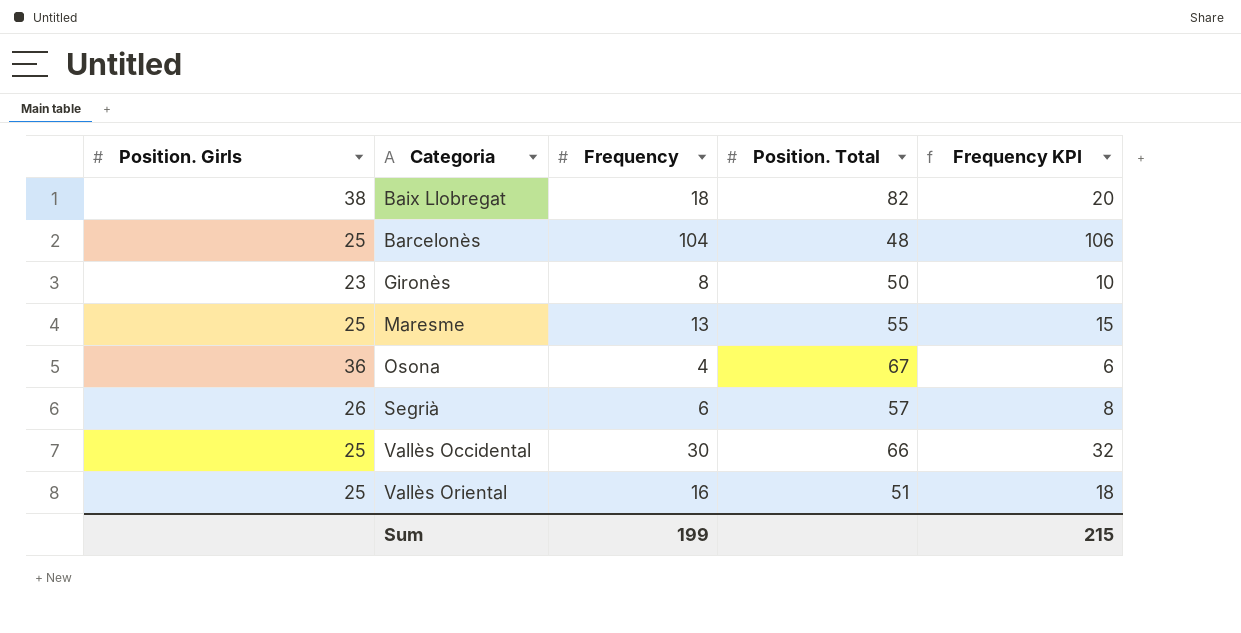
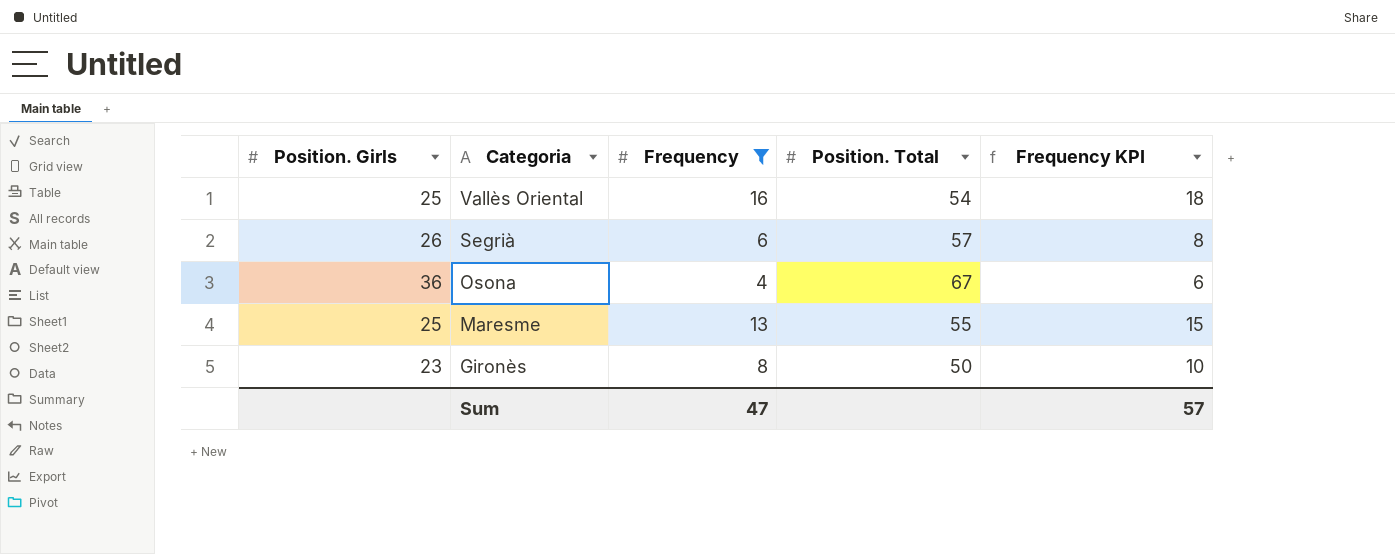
filter: none -> Frequency <= 16
row order: Categoria ascending -> Categoria descending
Vallès Oriental | Position. Total: 51 -> 54
Sum | Frequency: 199 -> 47
Sum | Frequency KPI: 215 -> 57

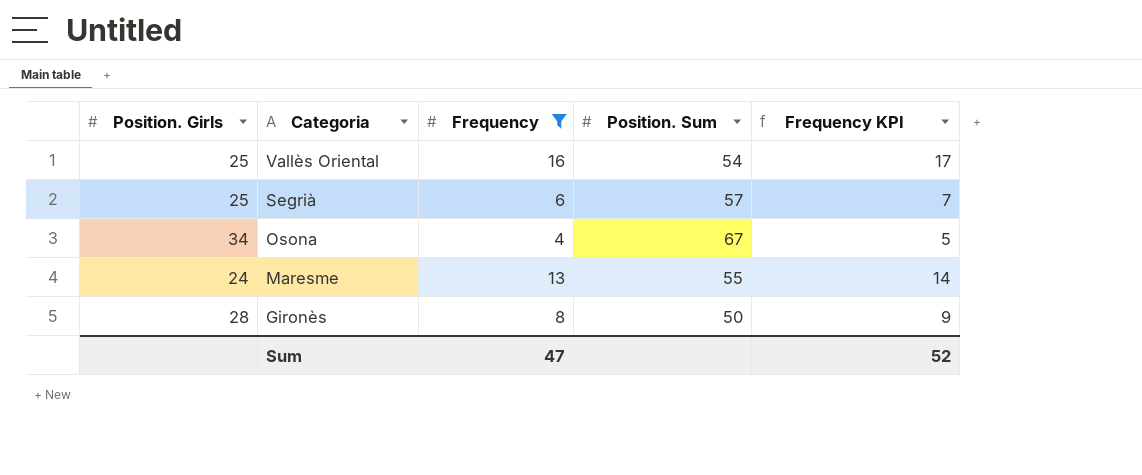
column name: Position. Total -> Position. Sum
column Frequency KPI | formula: [Frequency] + 2 -> [Frequency] + 1
Segrià | Position. Girls: 26 -> 25
Osona | Position. Girls: 36 -> 34
Maresme | Position. Girls: 25 -> 24
Gironès | Position. Girls: 23 -> 28
Sum | Frequency KPI: 57 -> 52

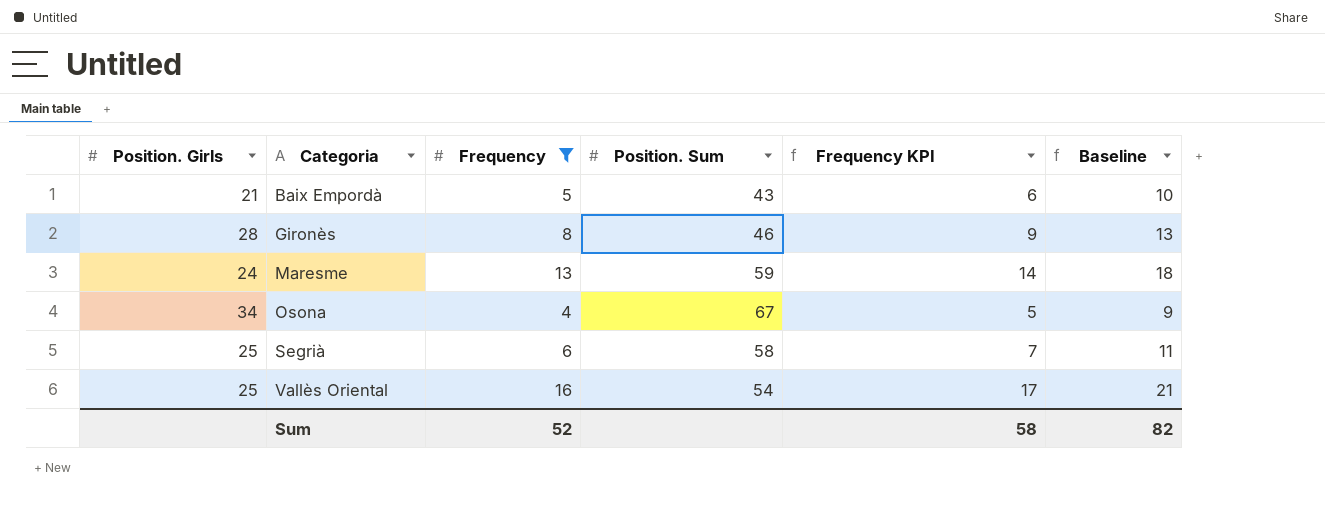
row order: Categoria descending -> Categoria ascending
column Baseline | formula: none -> [Frequency] + 5
row Baix Empordà: none -> 21 | 5 | 43 | 6 | 10
Gironès | Position. Sum: 50 -> 46
Maresme | Position. Sum: 55 -> 59
Segrià | Position. Sum: 57 -> 58
Sum | Frequency: 47 -> 52
Sum | Frequency KPI: 52 -> 58

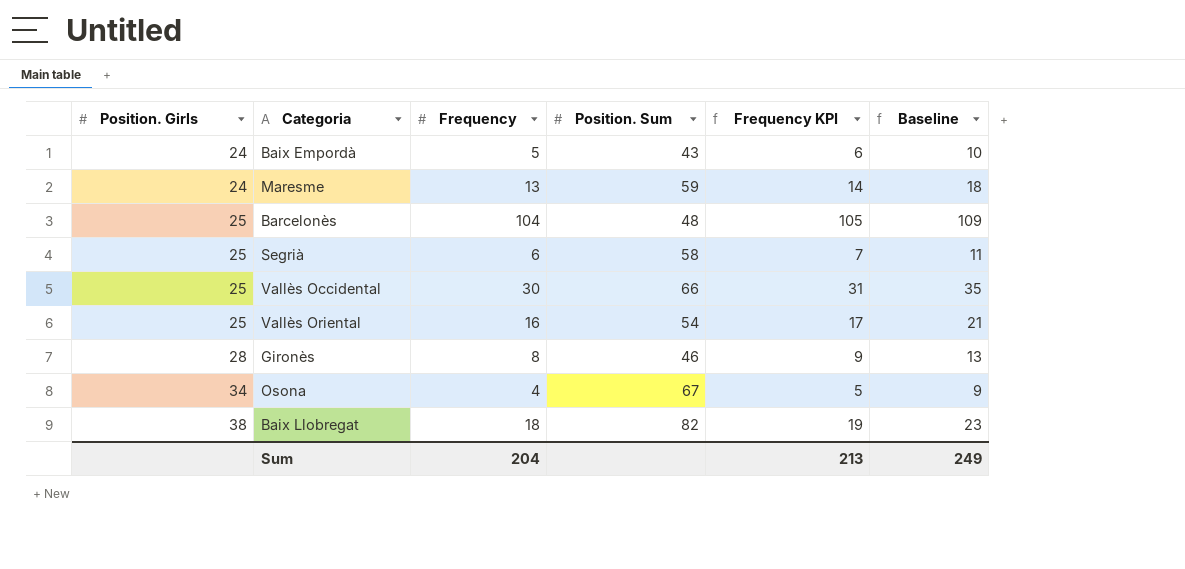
filter: Frequency <= 16 -> none
row order: Categoria ascending -> Position. Girls ascending
Baix Empordà | Position. Girls: 21 -> 24
Sum | Frequency: 52 -> 204
Sum | Frequency KPI: 58 -> 213
Sum | Baseline: 82 -> 249

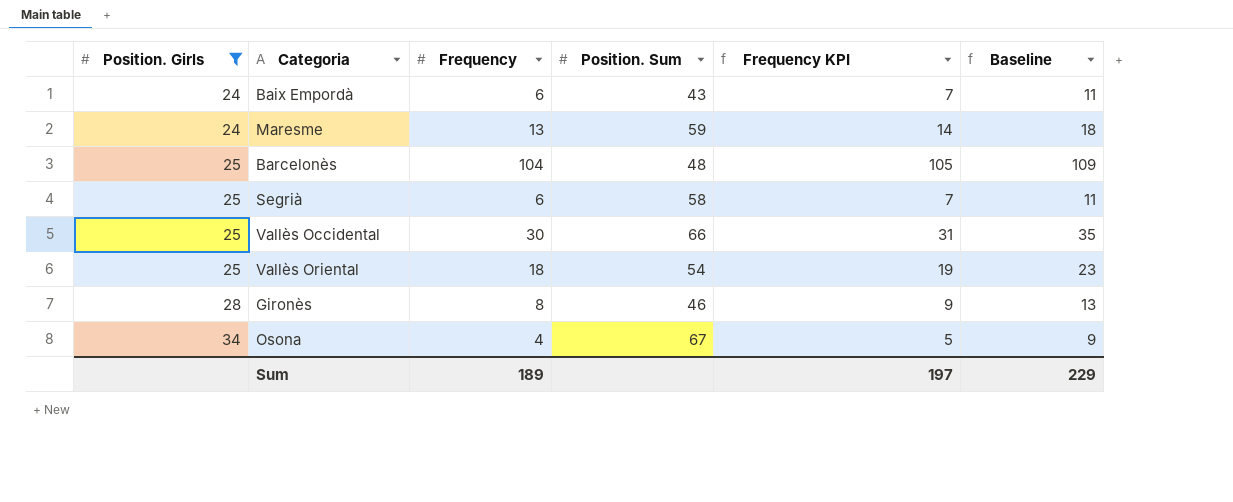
filter: none -> Position. Girls != 38
Baix Empordà | Frequency: 5 -> 6
Baix Empordà | Frequency KPI: 6 -> 7
Baix Empordà | Baseline: 10 -> 11
Vallès Oriental | Frequency: 16 -> 18
Vallès Oriental | Frequency KPI: 17 -> 19
Vallès Oriental | Baseline: 21 -> 23
Sum | Frequency: 204 -> 189
Sum | Frequency KPI: 213 -> 197
Sum | Baseline: 249 -> 229

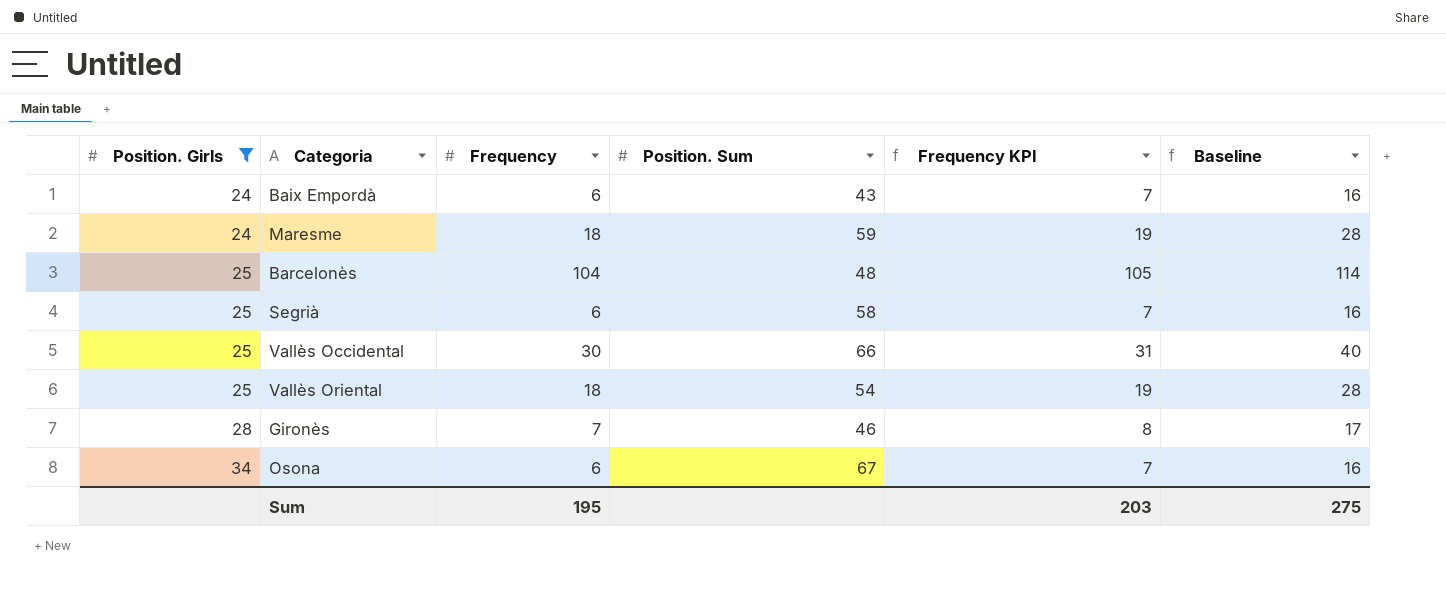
column Baseline | formula: [Frequency] + 5 -> [Frequency] + 10
Maresme | Frequency: 13 -> 18
Maresme | Frequency KPI: 14 -> 19
Gironès | Frequency: 8 -> 7
Gironès | Frequency KPI: 9 -> 8
Osona | Frequency: 4 -> 6
Osona | Frequency KPI: 5 -> 7
Sum | Frequency: 189 -> 195
Sum | Frequency KPI: 197 -> 203
Sum | Baseline: 229 -> 275

